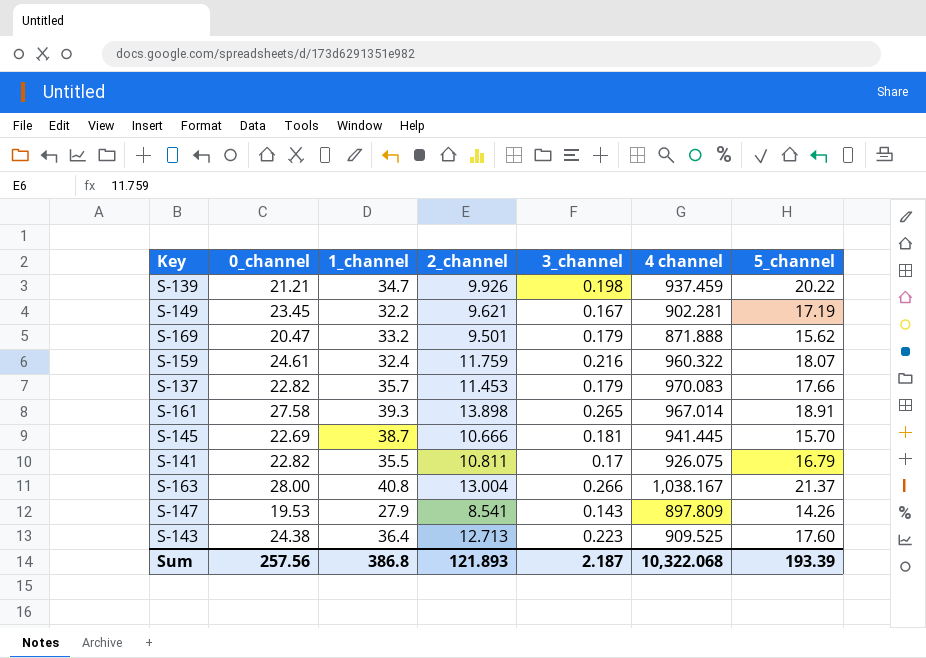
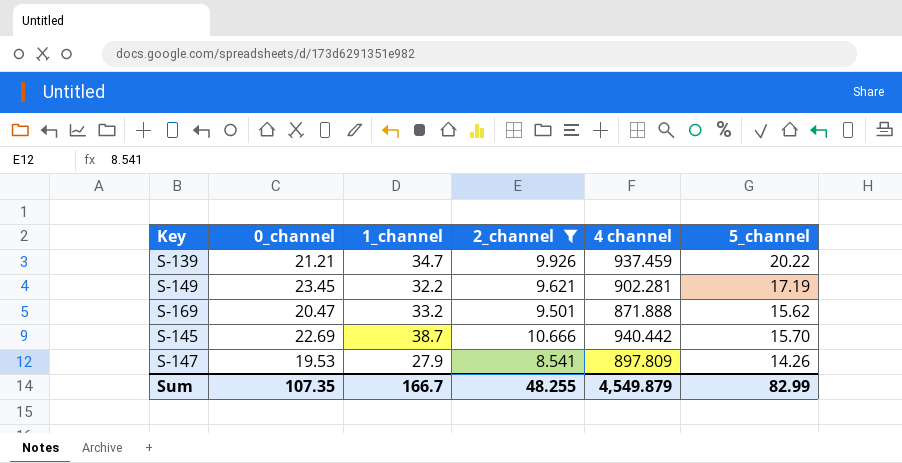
filter: none -> 2_channel <= 10.666
column 3_channel | position: 5 -> none
S-145 | 4 channel: 941.445 -> 940.442
Sum | 0_channel: 257.56 -> 107.35
Sum | 1_channel: 386.8 -> 166.7
Sum | 2_channel: 121.893 -> 48.255
Sum | 4 channel: 10,322.068 -> 4,549.879
Sum | 5_channel: 193.39 -> 82.99

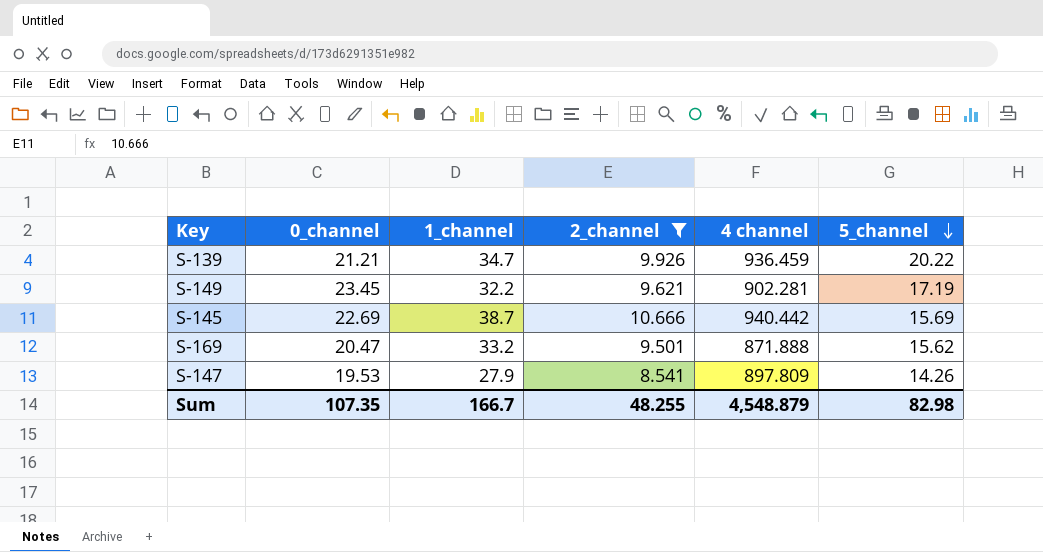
row order: none -> 5_channel descending
S-139 | 4 channel: 937.459 -> 936.459
S-145 | 5_channel: 15.70 -> 15.69
Sum | 4 channel: 4,549.879 -> 4,548.879
Sum | 5_channel: 82.99 -> 82.98

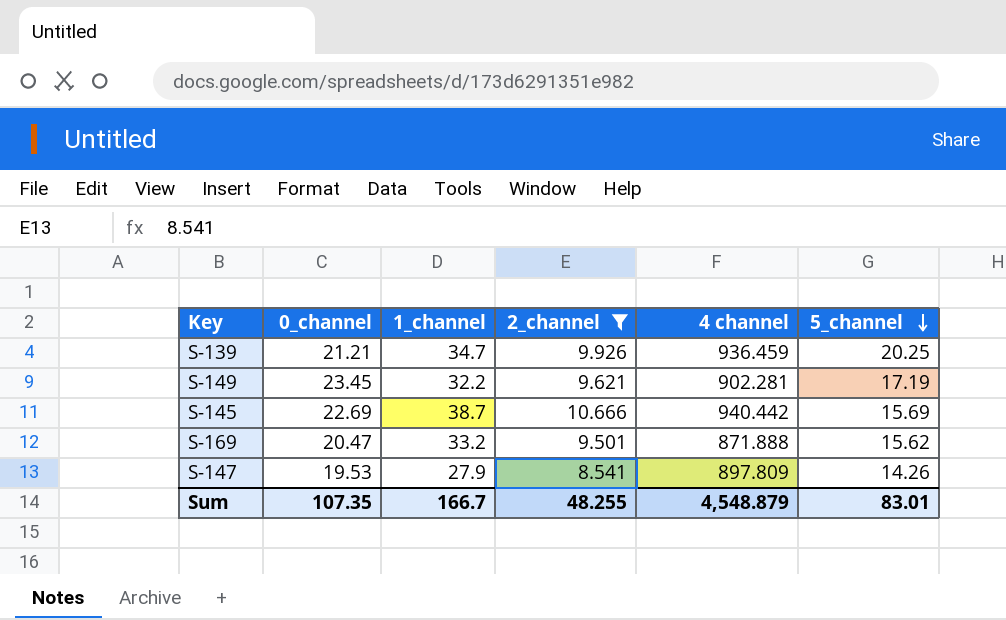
S-139 | 5_channel: 20.22 -> 20.25
Sum | 5_channel: 82.98 -> 83.01

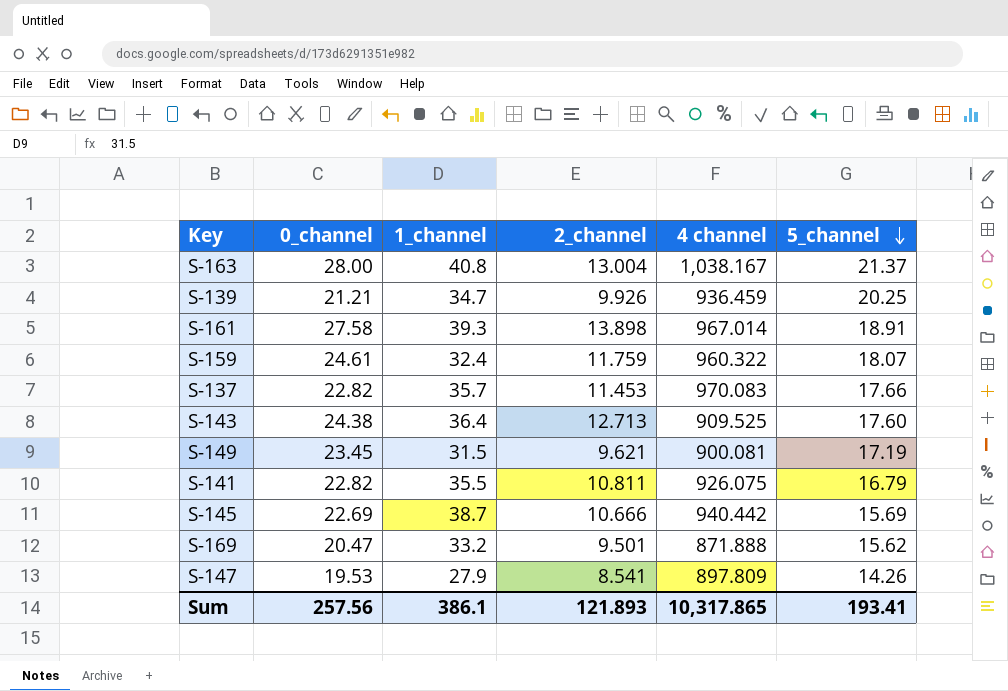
filter: 2_channel <= 10.666 -> none
S-149 | 1_channel: 32.2 -> 31.5
S-149 | 4 channel: 902.281 -> 900.081
Sum | 0_channel: 107.35 -> 257.56
Sum | 1_channel: 166.7 -> 386.1
Sum | 2_channel: 48.255 -> 121.893
Sum | 4 channel: 4,548.879 -> 10,317.865
Sum | 5_channel: 83.01 -> 193.41

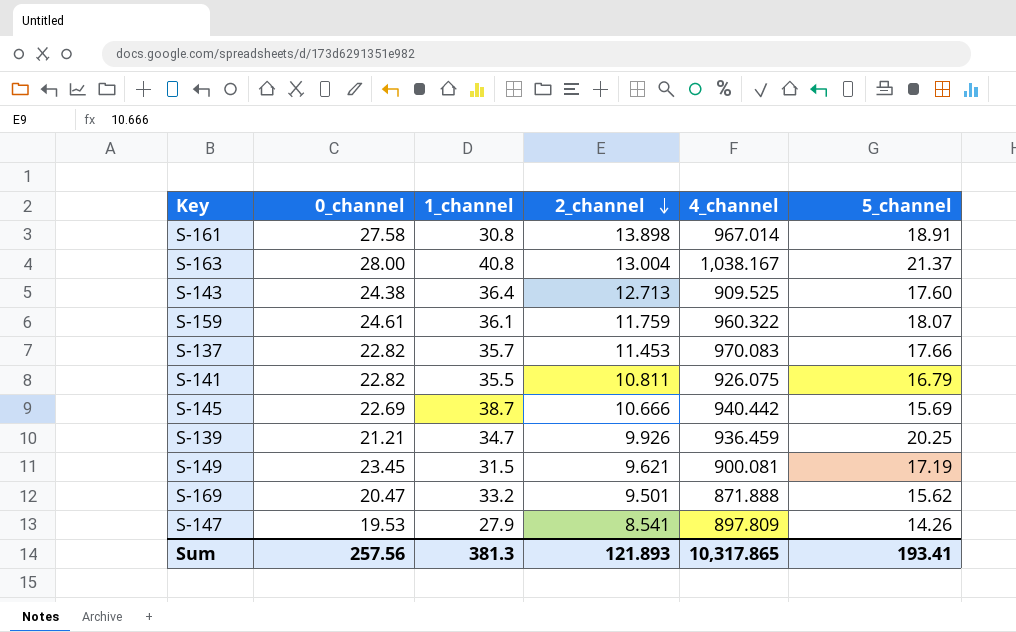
row order: 5_channel descending -> 2_channel descending
column name: 4 channel -> 4_channel
S-161 | 1_channel: 39.3 -> 30.8
S-159 | 1_channel: 32.4 -> 36.1
Sum | 1_channel: 386.1 -> 381.3

